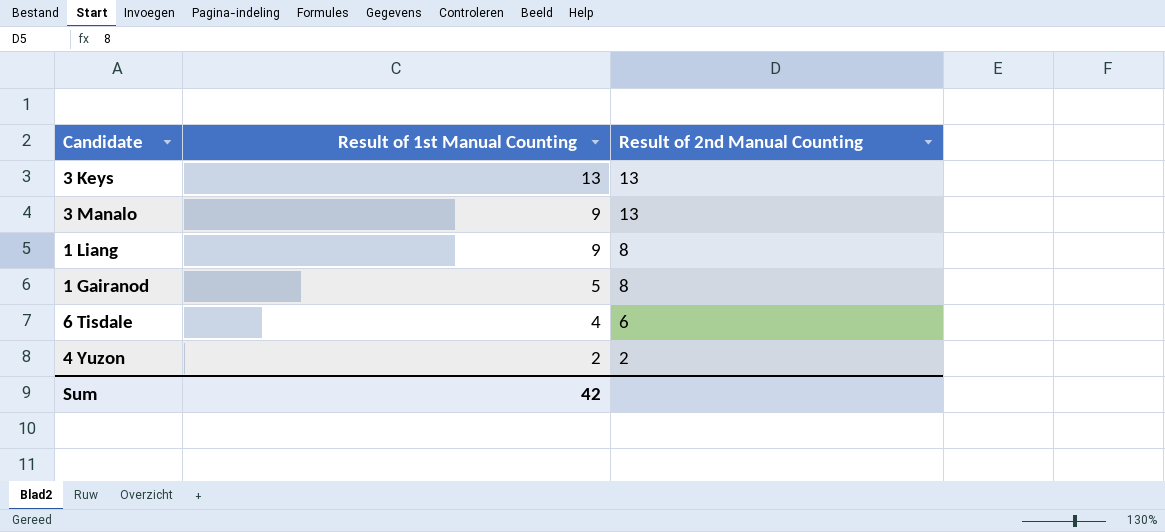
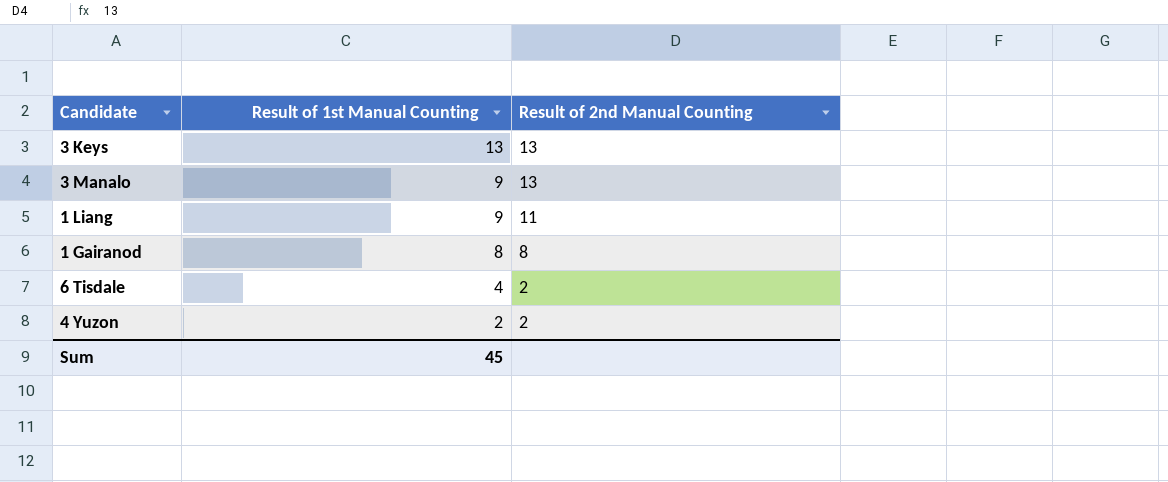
1 Liang | Result of 2nd Manual Counting: 8 -> 11
1 Gairanod | Result of 1st Manual Counting: 5 -> 8
6 Tisdale | Result of 2nd Manual Counting: 6 -> 2
Sum | Result of 1st Manual Counting: 42 -> 45

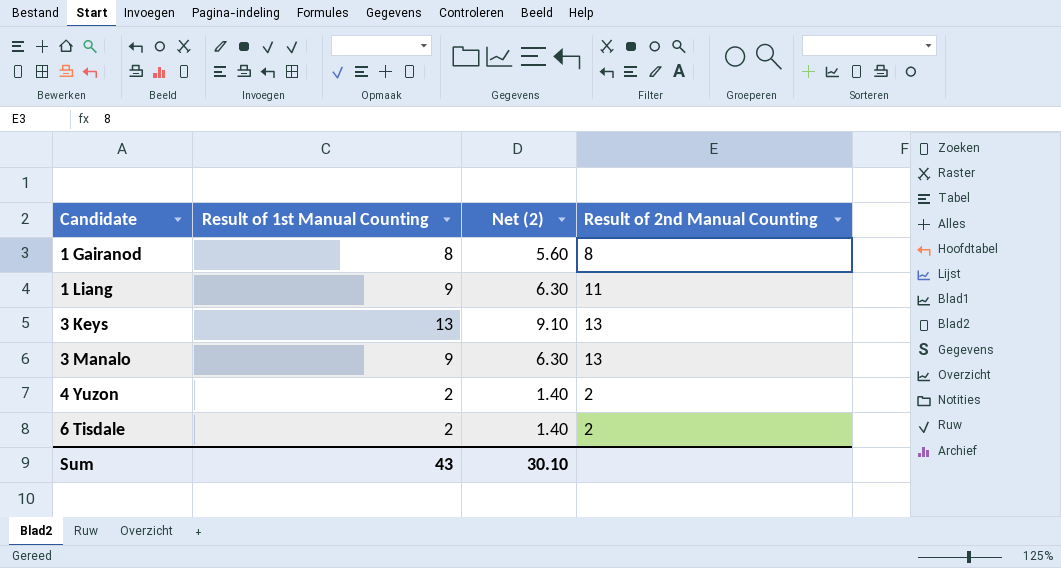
row order: Result of 1st Manual Counting descending -> Candidate ascending
column Net (2) | formula: none -> [Result of 1st Manual Counting] * 0.7
6 Tisdale | Result of 1st Manual Counting: 4 -> 2
Sum | Result of 1st Manual Counting: 45 -> 43

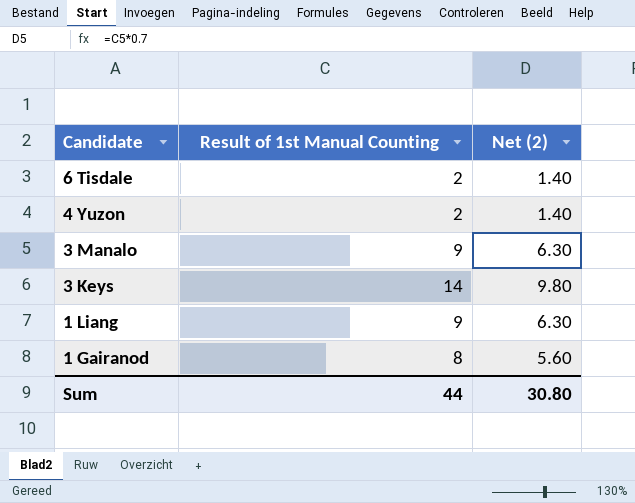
row order: Candidate ascending -> Candidate descending
column Result of 2nd Manual Counting | position: 4 -> none
3 Keys | Result of 1st Manual Counting: 13 -> 14
3 Keys | Net (2): 9.10 -> 9.80
Sum | Result of 1st Manual Counting: 43 -> 44
Sum | Net (2): 30.10 -> 30.80

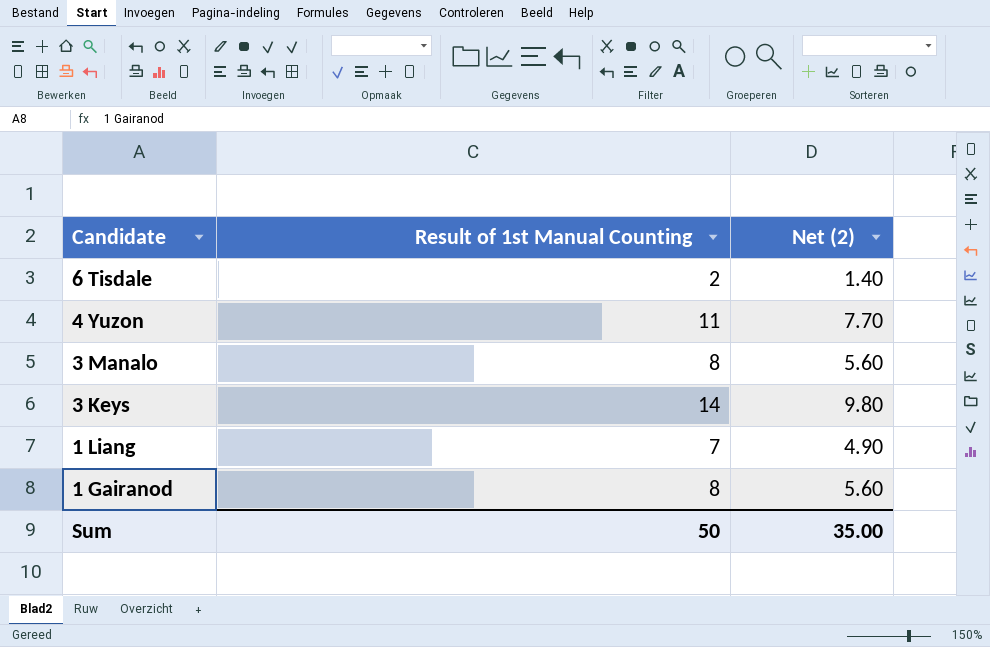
4 Yuzon | Result of 1st Manual Counting: 2 -> 11
4 Yuzon | Net (2): 1.40 -> 7.70
3 Manalo | Result of 1st Manual Counting: 9 -> 8
3 Manalo | Net (2): 6.30 -> 5.60
1 Liang | Result of 1st Manual Counting: 9 -> 7
1 Liang | Net (2): 6.30 -> 4.90
Sum | Result of 1st Manual Counting: 44 -> 50
Sum | Net (2): 30.80 -> 35.00

